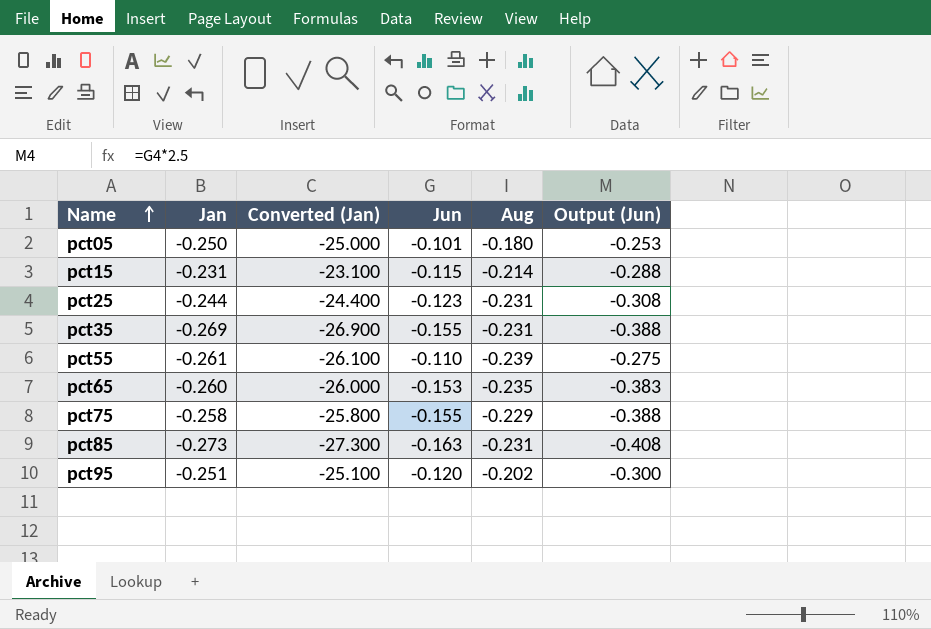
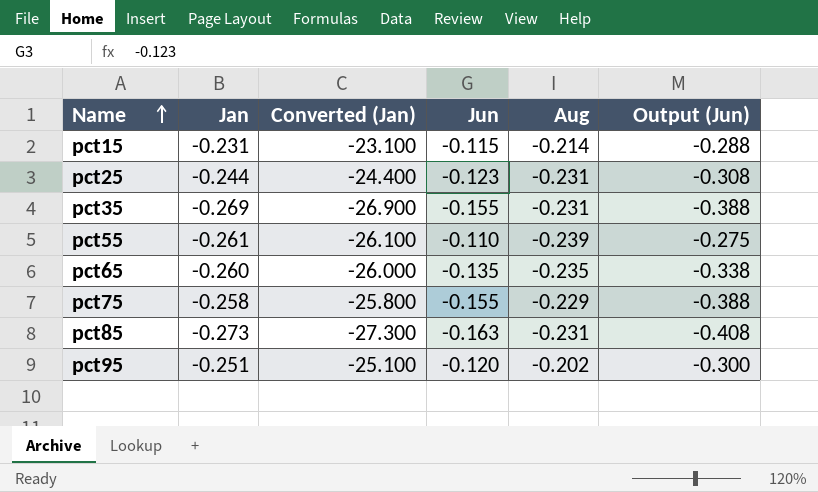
row pct05: -0.250 | -25.000 | -0.101 | -0.180 | -0.253 -> none
pct65 | Jun: -0.153 -> -0.135
pct65 | Output (Jun): -0.383 -> -0.338

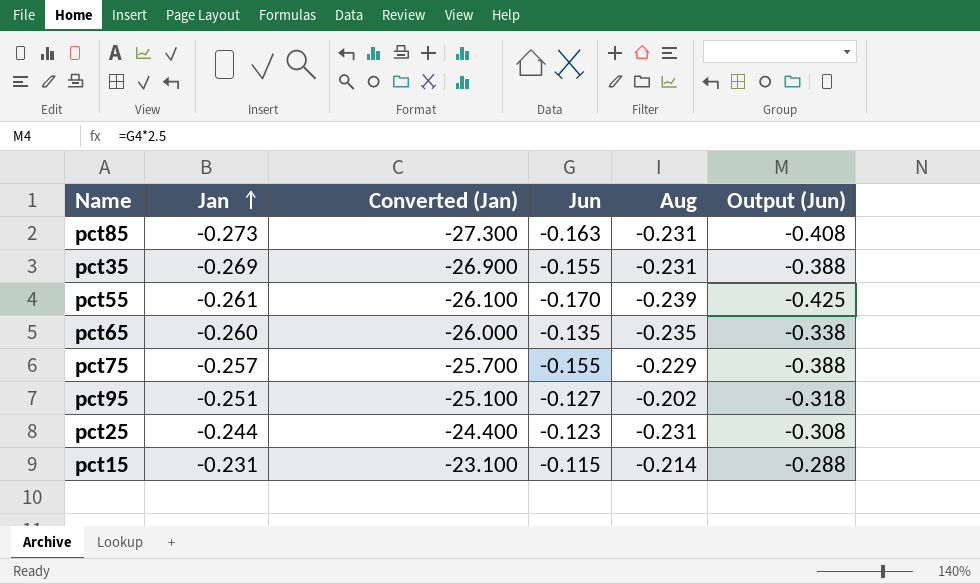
row order: Name ascending -> Jan ascending
pct55 | Jun: -0.110 -> -0.170
pct55 | Output (Jun): -0.275 -> -0.425
pct75 | Jan: -0.258 -> -0.257
pct75 | Converted (Jan): -25.800 -> -25.700
pct95 | Jun: -0.120 -> -0.127
pct95 | Output (Jun): -0.300 -> -0.318

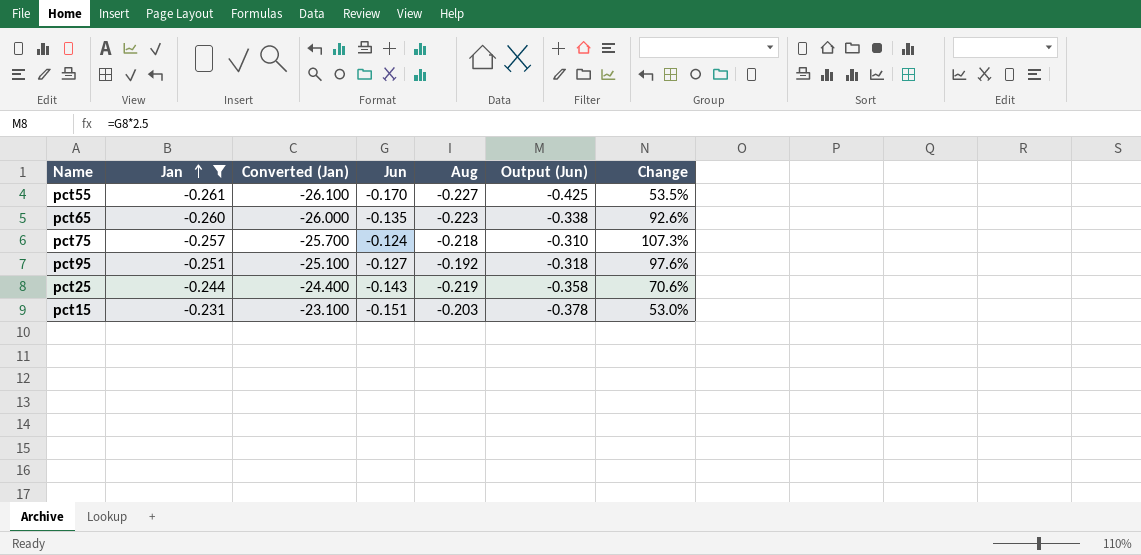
filter: none -> Jan >= -0.261
column Change | formula: none -> ([Jan] - [Jun]) / [Jun]
pct55 | Aug: -0.239 -> -0.227
pct65 | Aug: -0.235 -> -0.223
pct75 | Jun: -0.155 -> -0.124
pct75 | Aug: -0.229 -> -0.218
pct75 | Output (Jun): -0.388 -> -0.310
pct95 | Aug: -0.202 -> -0.192
pct25 | Jun: -0.123 -> -0.143
pct25 | Aug: -0.231 -> -0.219
pct25 | Output (Jun): -0.308 -> -0.358
pct15 | Jun: -0.115 -> -0.151
pct15 | Aug: -0.214 -> -0.203
pct15 | Output (Jun): -0.288 -> -0.378

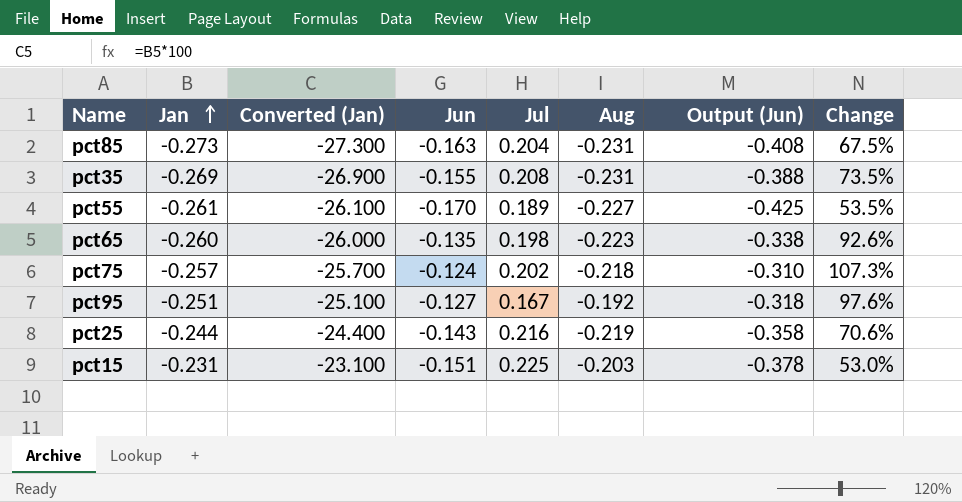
filter: Jan >= -0.261 -> none
column Jul | position: none -> 5

